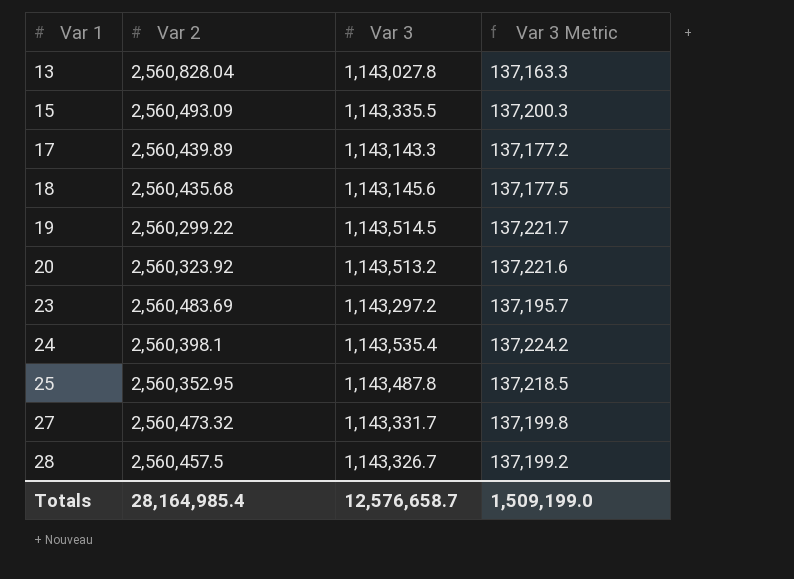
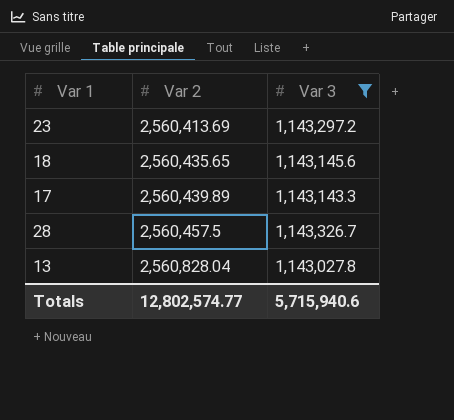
filter: none -> Var 3 <= 1,143,326.7
row order: Var 1 ascending -> Var 2 ascending
column Var 3 Metric | formula: [Var 3] * 0.12 -> none
23 | Var 2: 2,560,483.69 -> 2,560,413.69
18 | Var 2: 2,560,435.68 -> 2,560,435.65
Totals | Var 2: 28,164,985.4 -> 12,802,574.77
Totals | Var 3: 12,576,658.7 -> 5,715,940.6

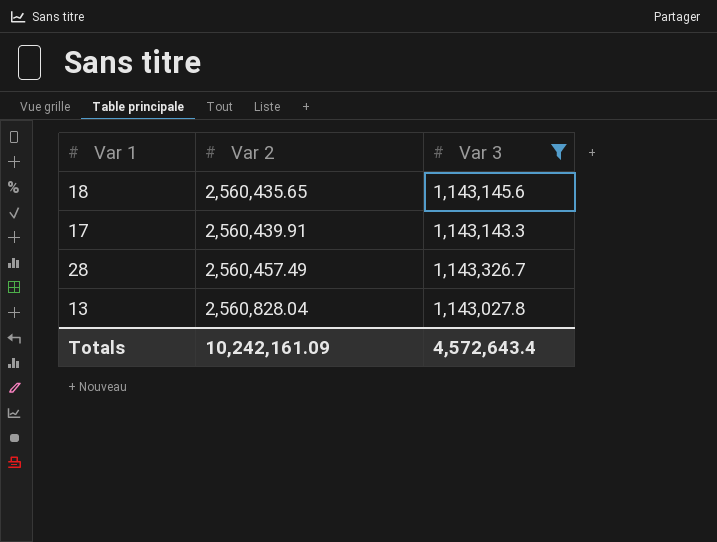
row 23: 2,560,413.69 | 1,143,297.2 -> none
17 | Var 2: 2,560,439.89 -> 2,560,439.91
28 | Var 2: 2,560,457.5 -> 2,560,457.49
Totals | Var 2: 12,802,574.77 -> 10,242,161.09
Totals | Var 3: 5,715,940.6 -> 4,572,643.4

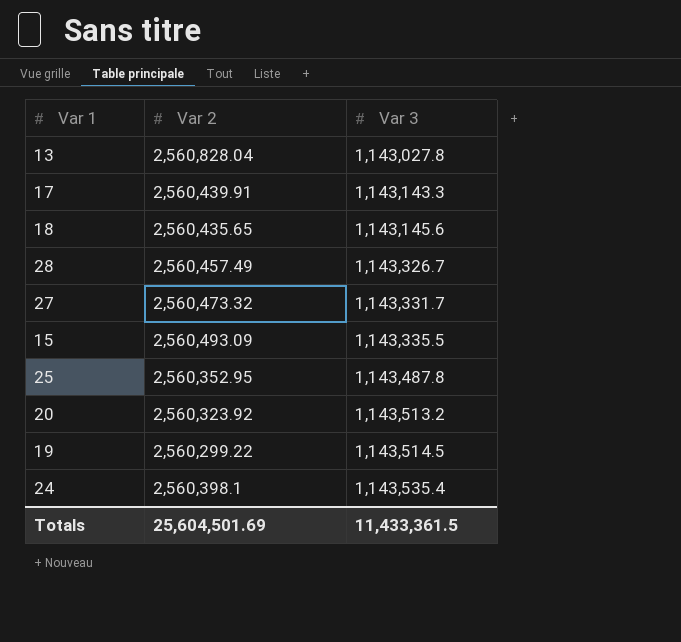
filter: Var 3 <= 1,143,326.7 -> none
row order: Var 2 ascending -> Var 3 ascending
Totals | Var 2: 10,242,161.09 -> 25,604,501.69
Totals | Var 3: 4,572,643.4 -> 11,433,361.5

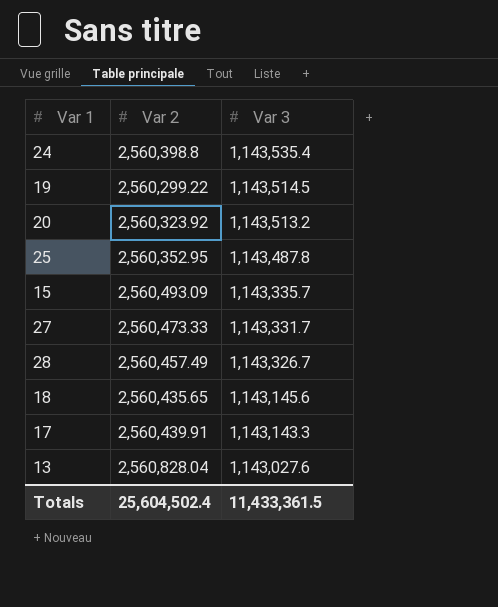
row order: Var 3 ascending -> Var 3 descending
24 | Var 2: 2,560,398.1 -> 2,560,398.8
15 | Var 3: 1,143,335.5 -> 1,143,335.7
27 | Var 2: 2,560,473.32 -> 2,560,473.33
13 | Var 3: 1,143,027.8 -> 1,143,027.6
Totals | Var 2: 25,604,501.69 -> 25,604,502.4

